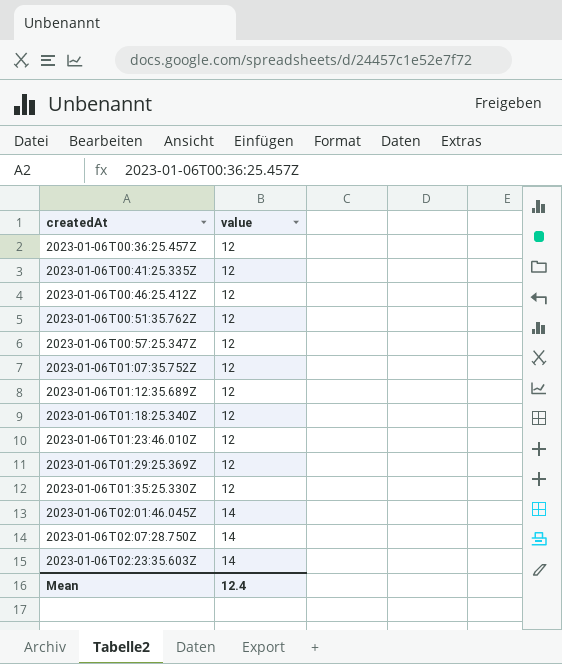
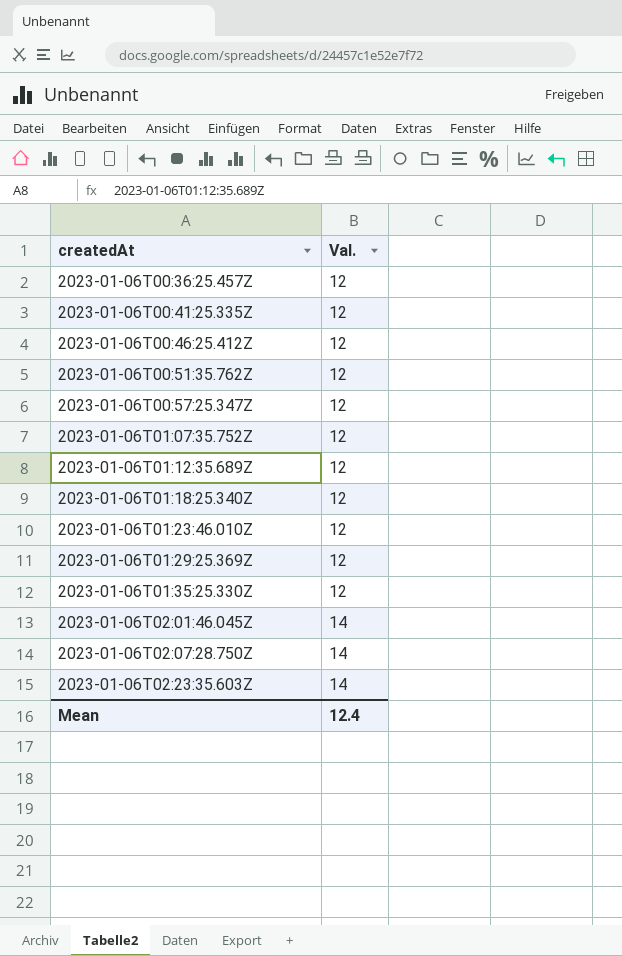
column name: value -> Val.

